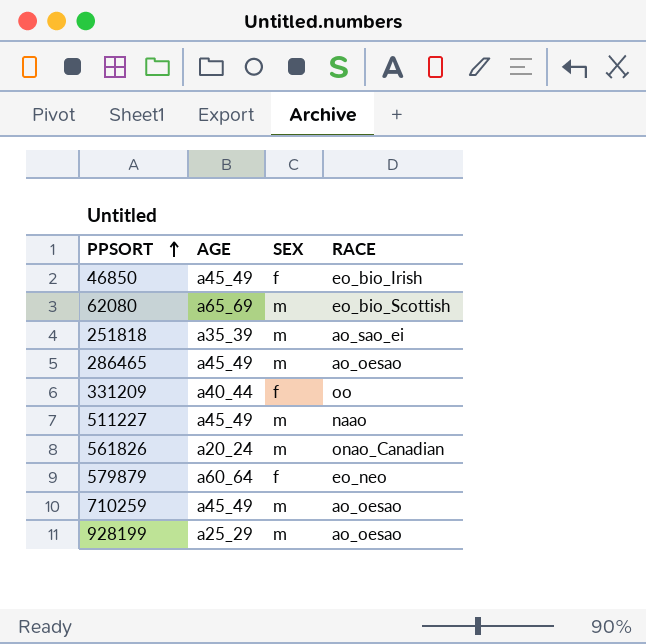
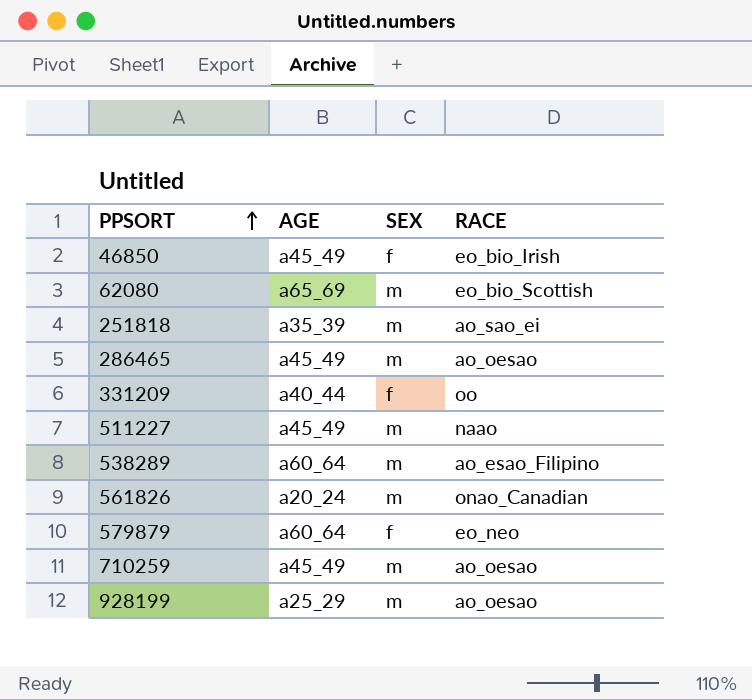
row 538289: none -> a60_64 | m | ao_esao_Filipino

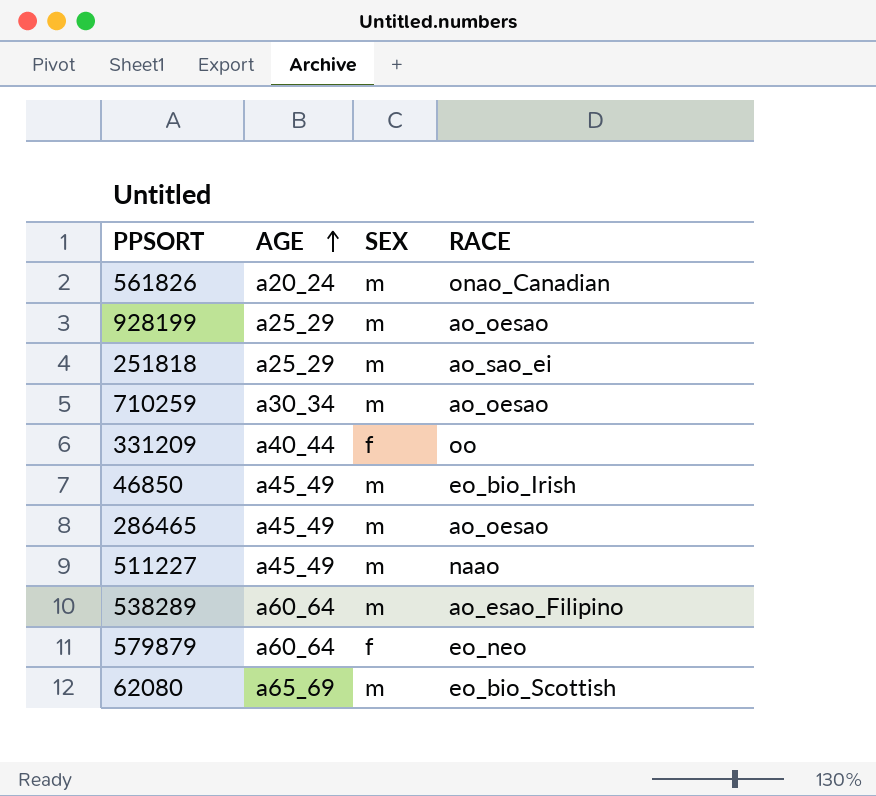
row order: PPSORT ascending -> AGE ascending
251818 | AGE: a35_39 -> a25_29
710259 | AGE: a45_49 -> a30_34
46850 | SEX: f -> m

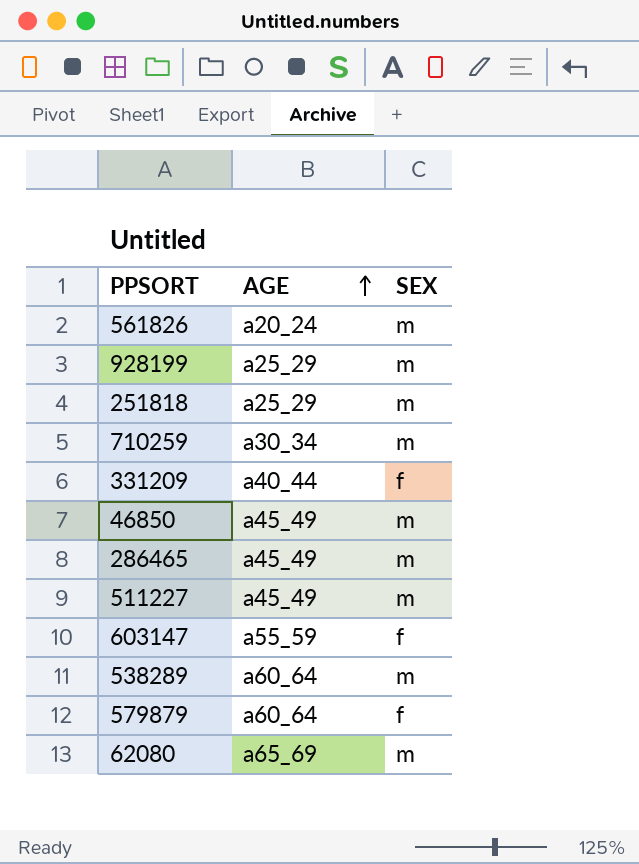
column RACE | position: 4 -> none
row 603147: none -> a55_59 | f

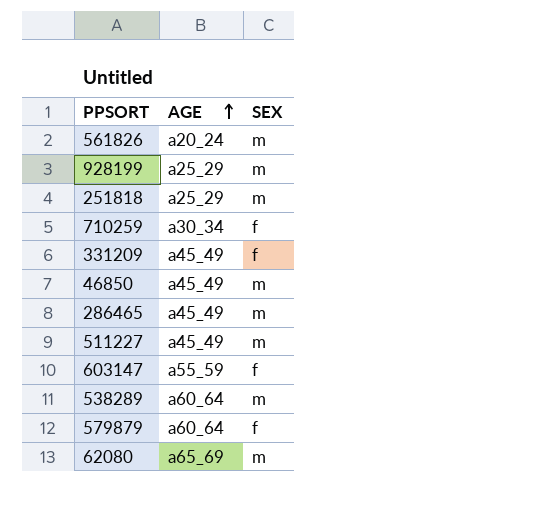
710259 | SEX: m -> f
331209 | AGE: a40_44 -> a45_49

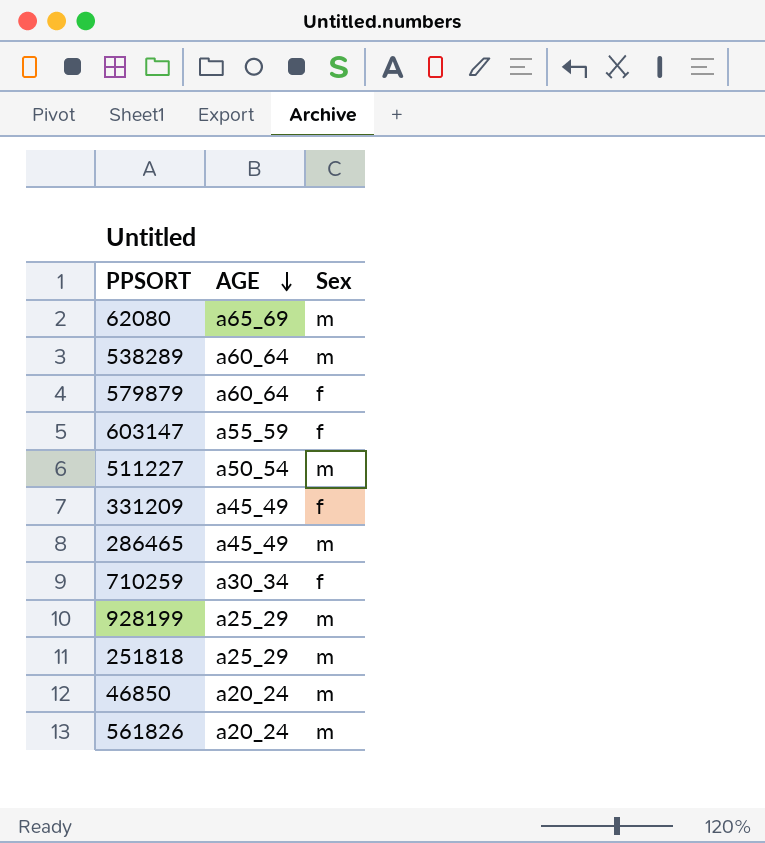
row order: AGE ascending -> AGE descending
column name: SEX -> Sex
511227 | AGE: a45_49 -> a50_54
46850 | AGE: a45_49 -> a20_24

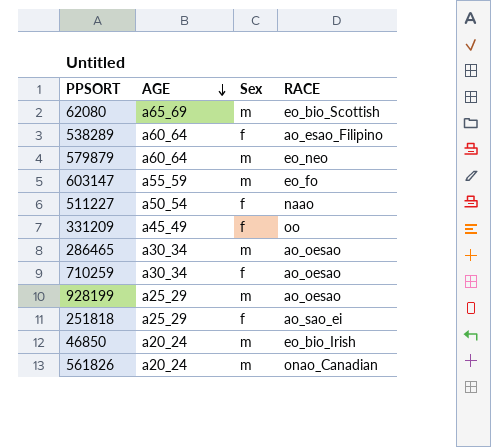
column RACE | position: none -> 4
538289 | Sex: m -> f
579879 | Sex: f -> m
603147 | Sex: f -> m
511227 | Sex: m -> f
286465 | AGE: a45_49 -> a30_34
251818 | Sex: m -> f

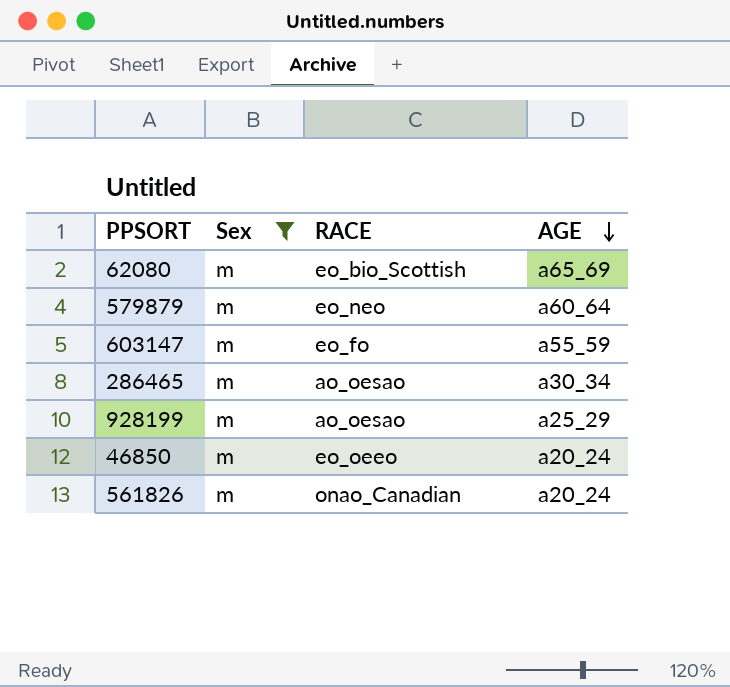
filter: none -> Sex = m
column AGE | position: 2 -> 4
46850 | RACE: eo_bio_Irish -> eo_oeeo

